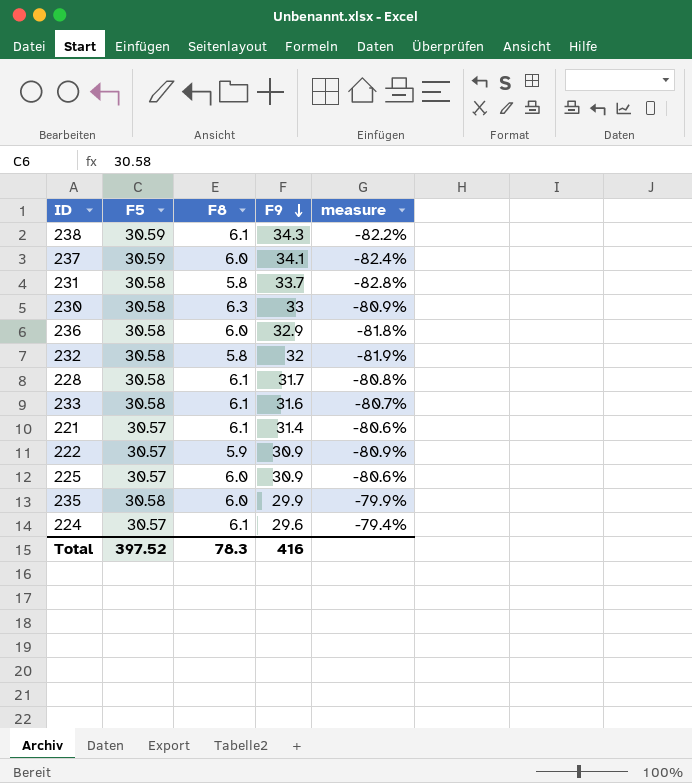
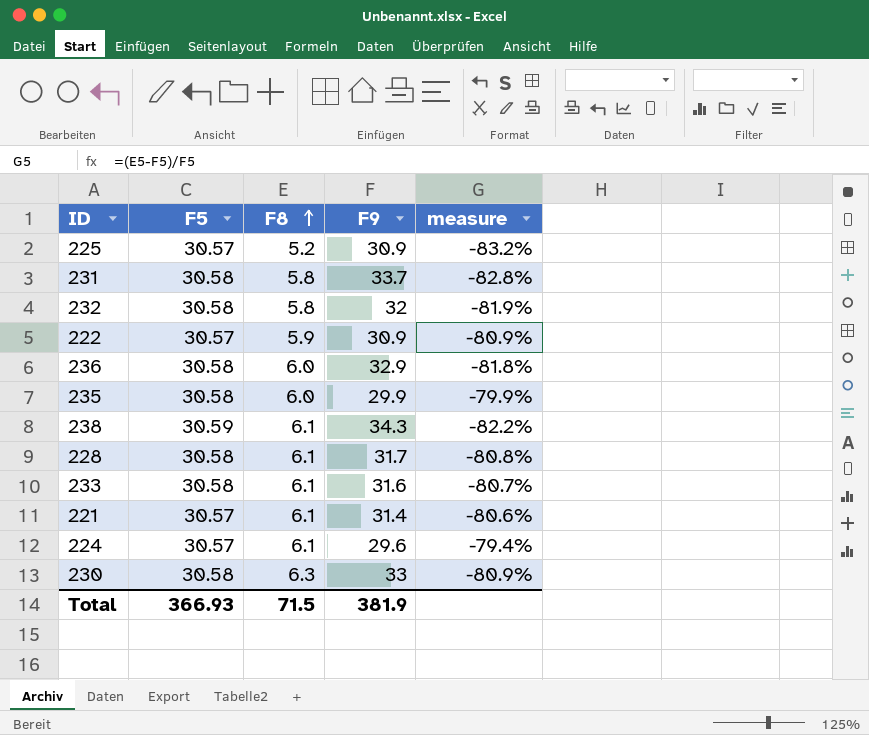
row order: F9 descending -> F8 ascending
row 237: 30.59 | 6.0 | 34.1 | -82.4% -> none
225 | F8: 6.0 -> 5.2
225 | measure: -80.6% -> -83.2%
Total | F5: 397.52 -> 366.93
Total | F8: 78.3 -> 71.5
Total | F9: 416 -> 381.9

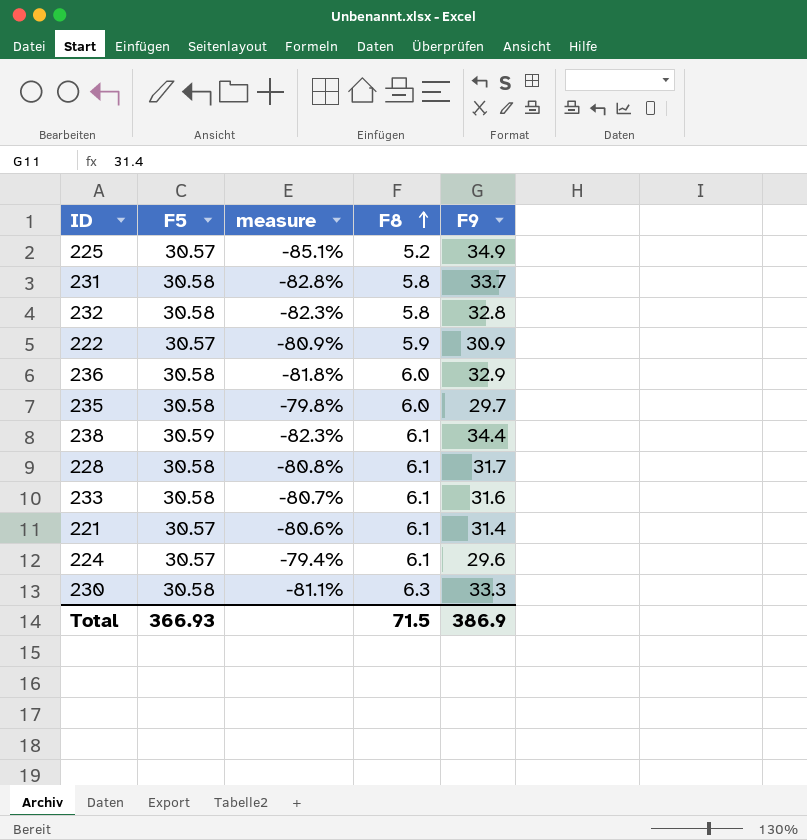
column measure | position: 5 -> 3
225 | measure: -83.2% -> -85.1%
225 | F9: 30.9 -> 34.9
232 | measure: -81.9% -> -82.3%
232 | F9: 32 -> 32.8
235 | measure: -79.9% -> -79.8%
235 | F9: 29.9 -> 29.7
238 | measure: -82.2% -> -82.3%
238 | F9: 34.3 -> 34.4
230 | measure: -80.9% -> -81.1%
230 | F9: 33 -> 33.3
Total | F9: 381.9 -> 386.9

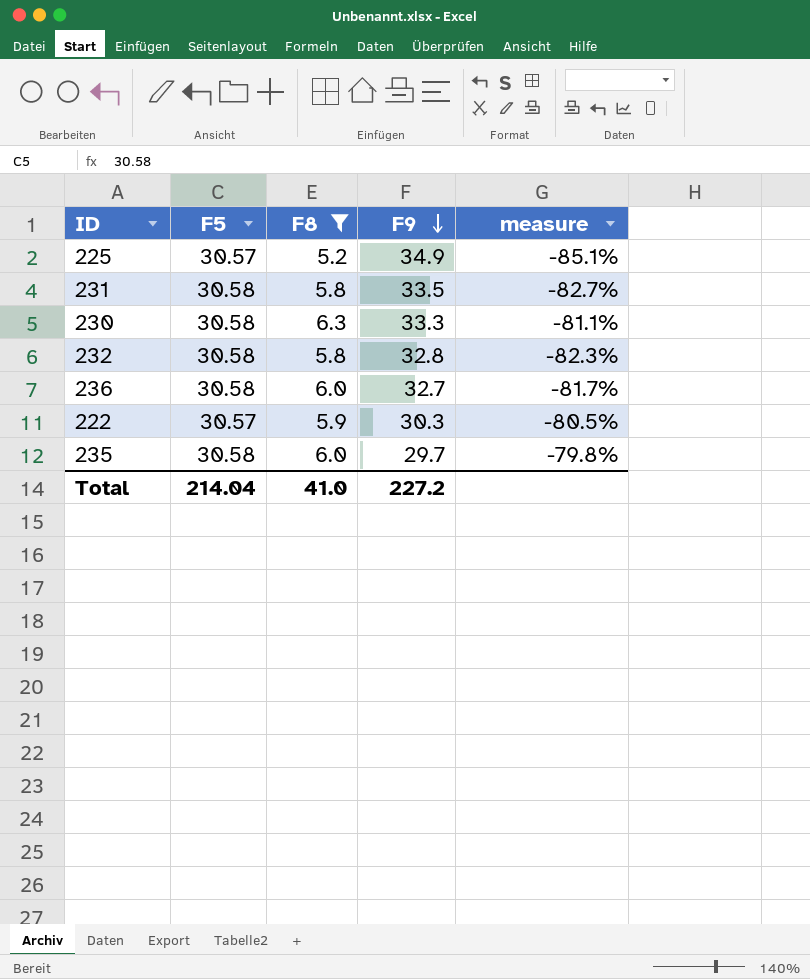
filter: none -> F8 != 6.1
row order: F8 ascending -> F9 descending
column measure | position: 3 -> 5
231 | F9: 33.7 -> 33.5
231 | measure: -82.8% -> -82.7%
236 | F9: 32.9 -> 32.7
236 | measure: -81.8% -> -81.7%
222 | F9: 30.9 -> 30.3
222 | measure: -80.9% -> -80.5%
Total | F5: 366.93 -> 214.04
Total | F8: 71.5 -> 41.0
Total | F9: 386.9 -> 227.2

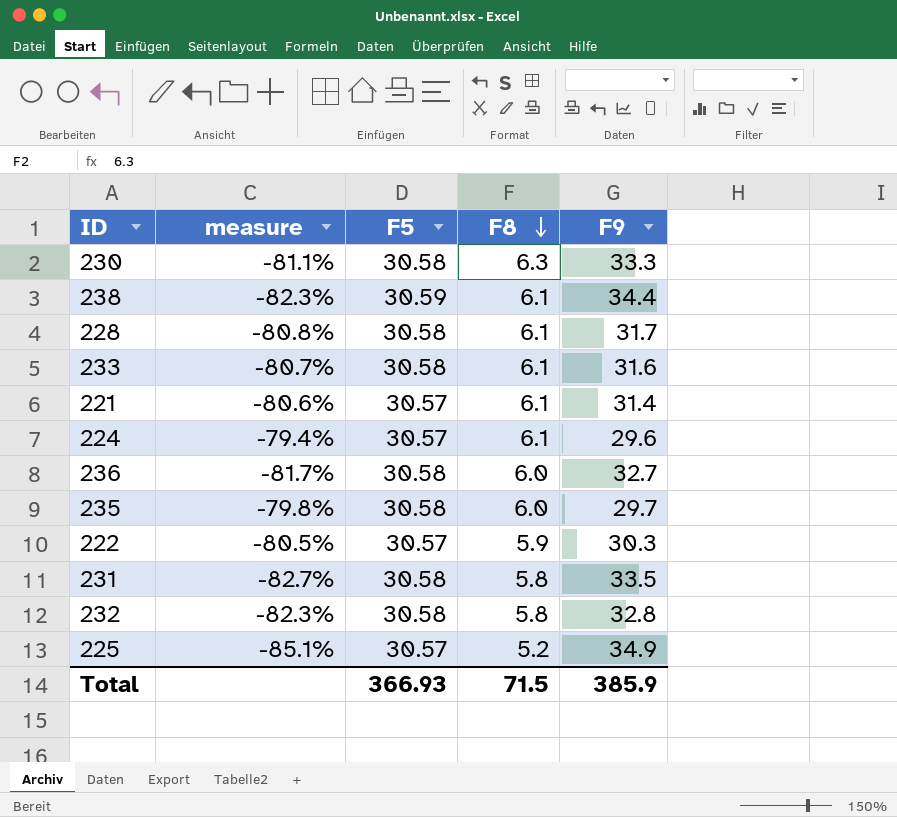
filter: F8 != 6.1 -> none
row order: F9 descending -> F8 descending
column measure | position: 5 -> 2
Total | F5: 214.04 -> 366.93
Total | F8: 41.0 -> 71.5
Total | F9: 227.2 -> 385.9

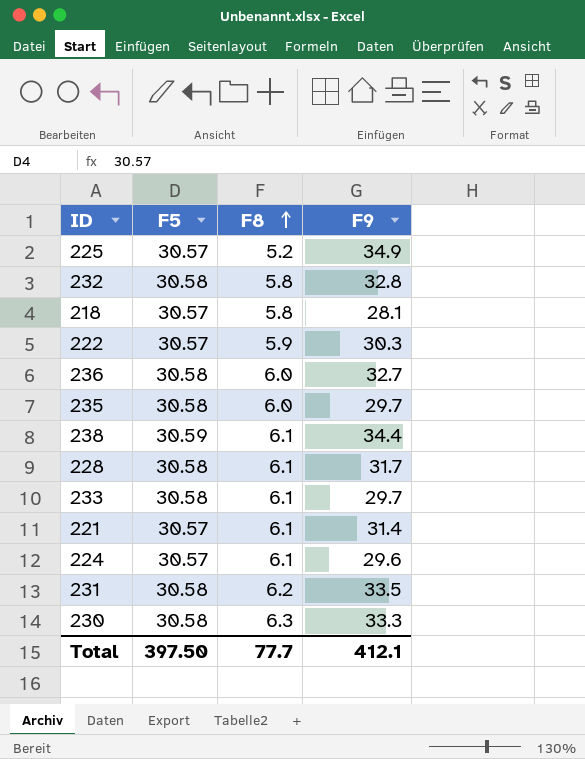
row order: F8 descending -> F8 ascending
column measure | formula: ([F8] - [F9]) / [F9] -> none
row 218: none -> 30.57 | 5.8 | 28.1
233 | F9: 31.6 -> 29.7
231 | F8: 5.8 -> 6.2
Total | F5: 366.93 -> 397.50
Total | F8: 71.5 -> 77.7
Total | F9: 385.9 -> 412.1

